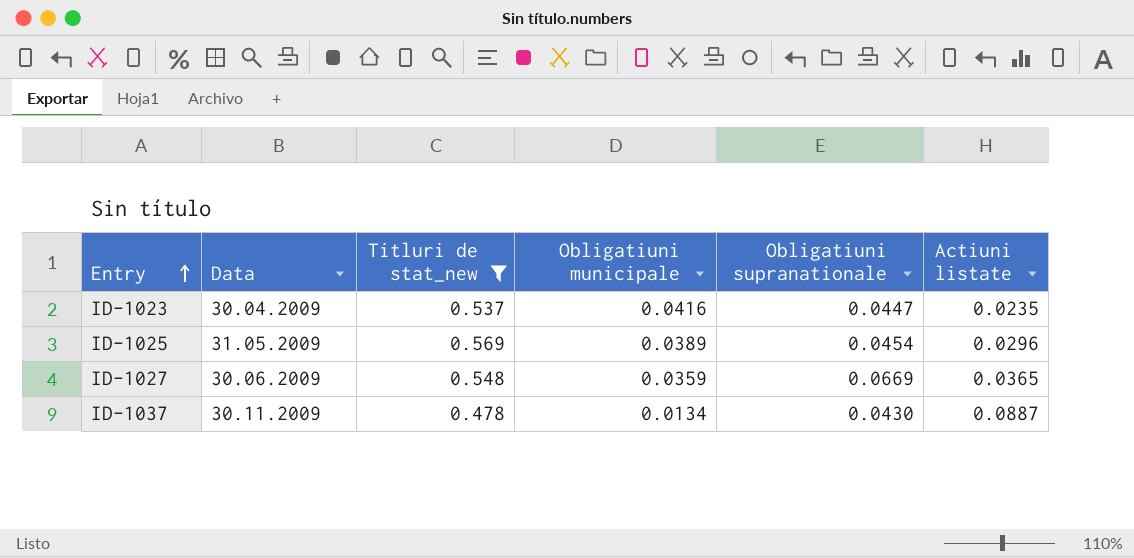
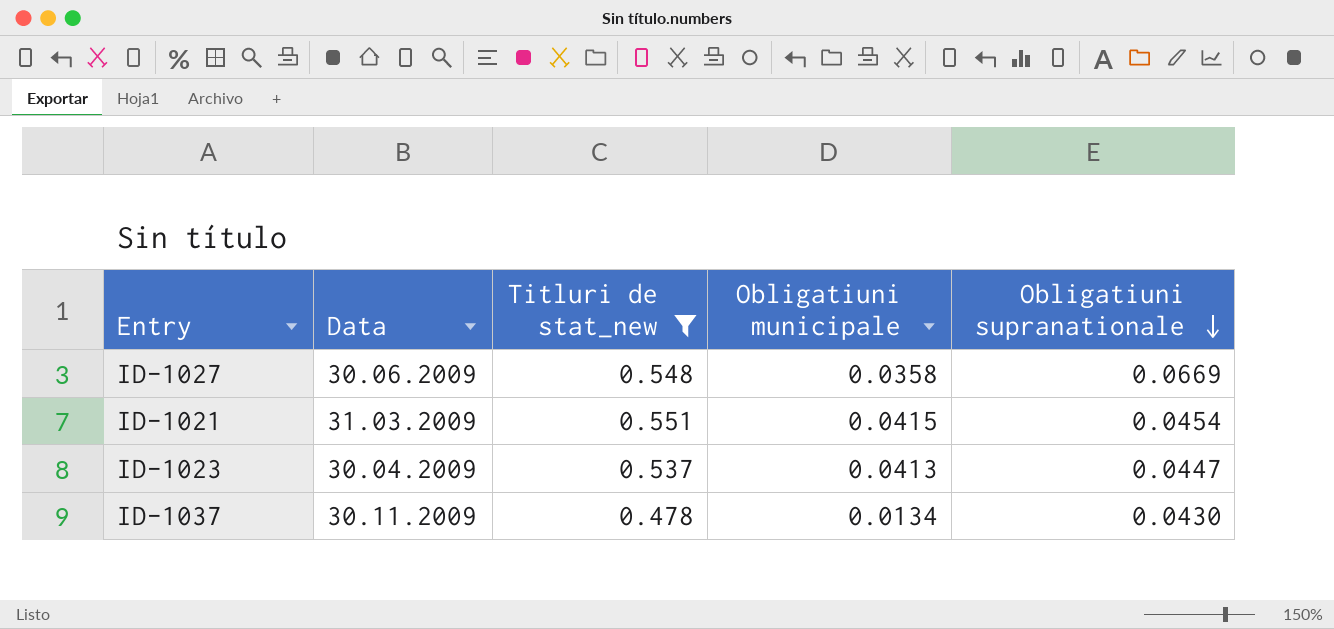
row order: Entry ascending -> Obligatiuni supranationale descending
column Actiuni listate | position: 6 -> none
row ID-1025: 31.05.2009 | 0.569 | 0.0389 | 0.0454 | 0.0296 -> none
ID-1027 | Obligatiuni municipale: 0.0359 -> 0.0358
row ID-1021: none -> 31.03.2009 | 0.551 | 0.0415 | 0.0454
ID-1023 | Obligatiuni municipale: 0.0416 -> 0.0413

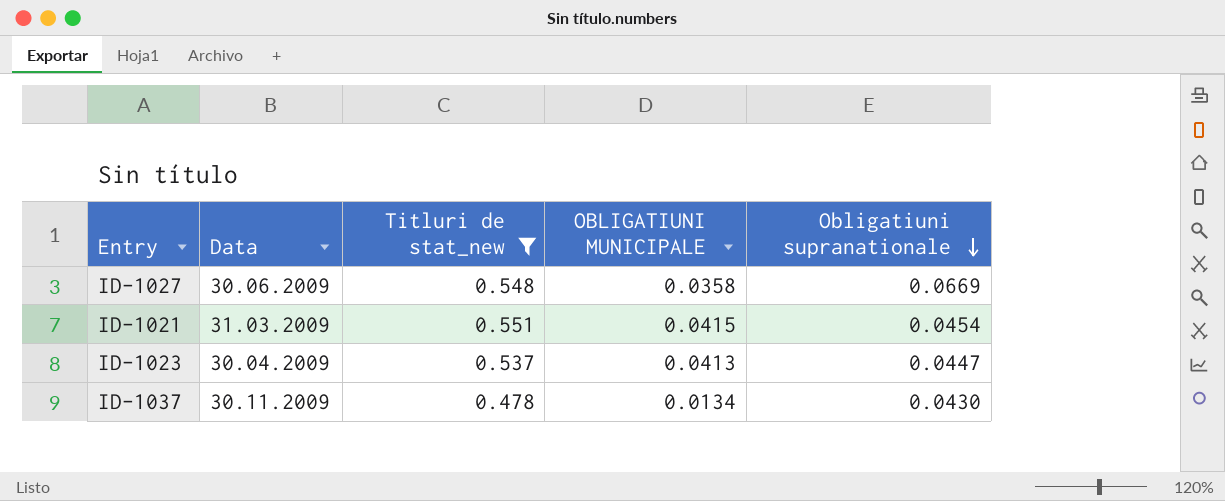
column name: Obligatiuni municipale -> OBLIGATIUNI MUNICIPALE

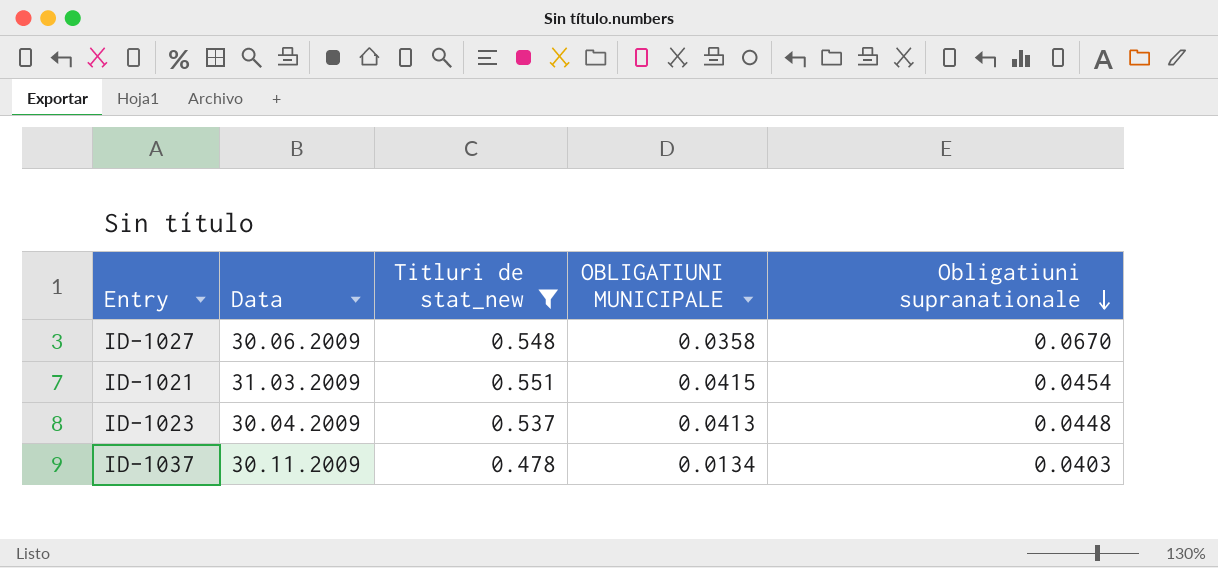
ID-1027 | Obligatiuni supranationale: 0.0669 -> 0.0670
ID-1023 | Obligatiuni supranationale: 0.0447 -> 0.0448
ID-1037 | Obligatiuni supranationale: 0.0430 -> 0.0403

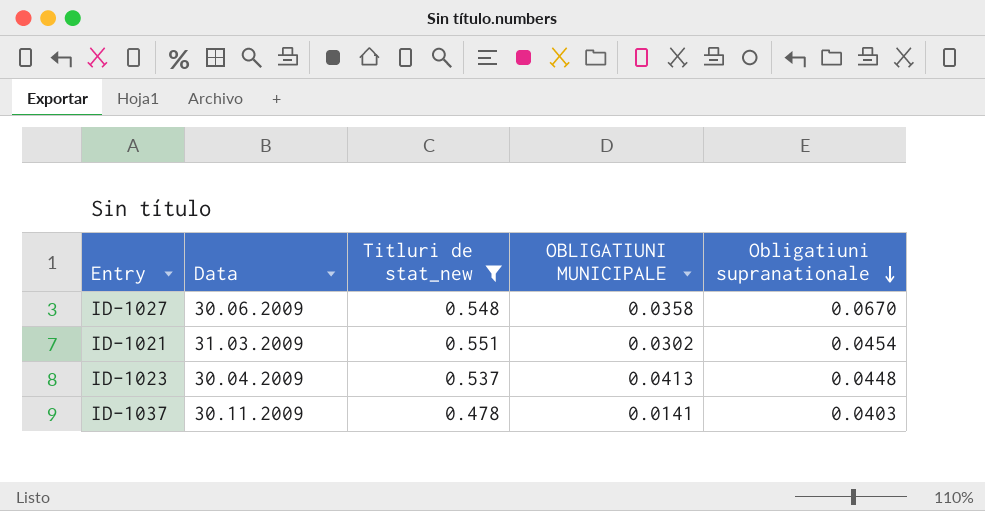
ID-1021 | OBLIGATIUNI MUNICIPALE: 0.0415 -> 0.0302
ID-1037 | OBLIGATIUNI MUNICIPALE: 0.0134 -> 0.0141

